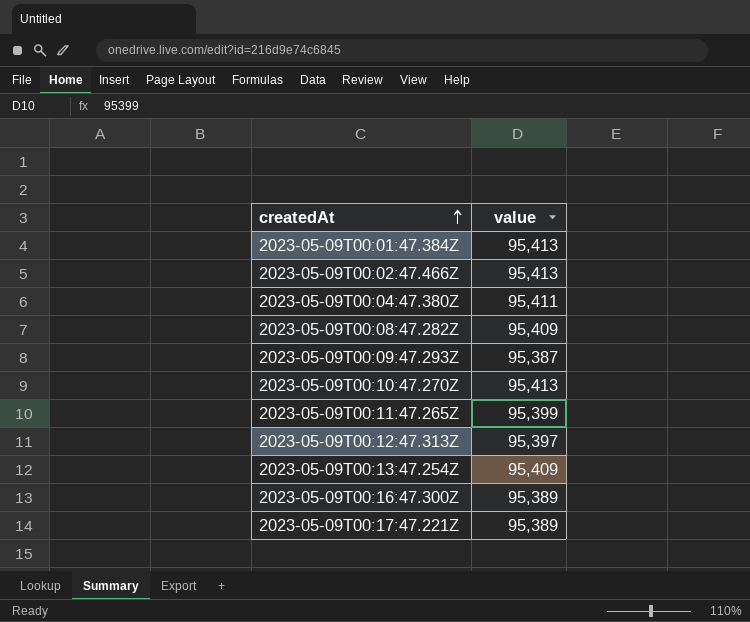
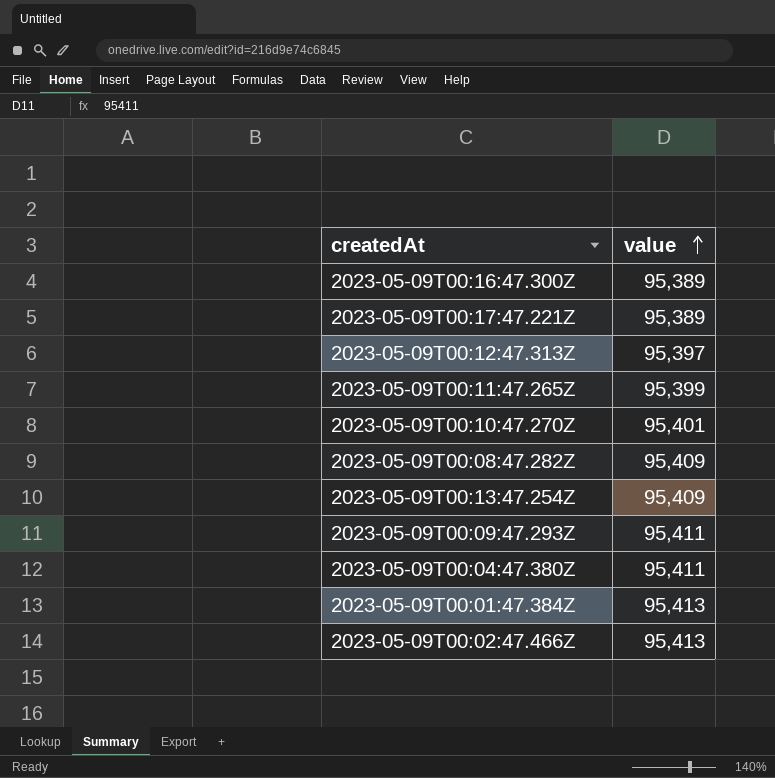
row order: createdAt ascending -> value ascending
2023-05-09T00:10:47.270Z | value: 95,413 -> 95,401
2023-05-09T00:09:47.293Z | value: 95,387 -> 95,411

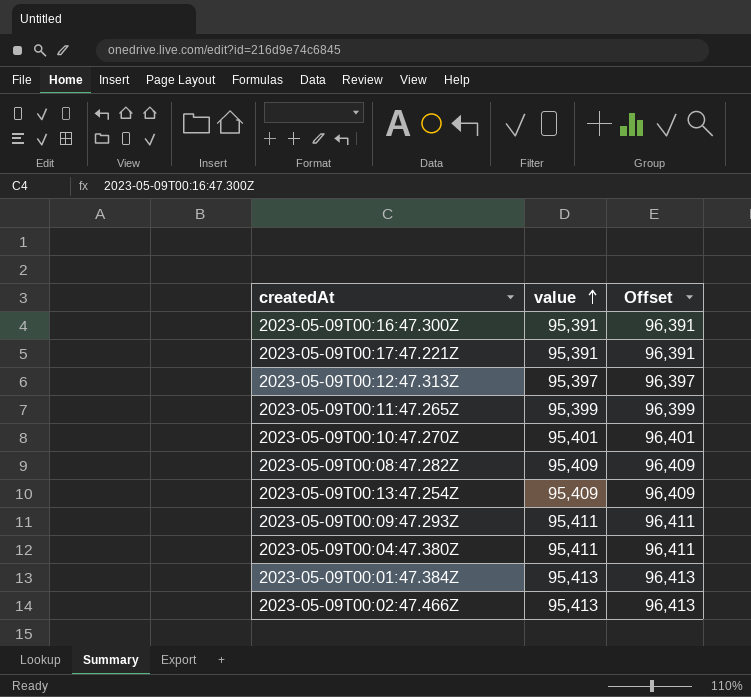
column Offset | formula: none -> [value] + 1000
2023-05-09T00:16:47.300Z | value: 95,389 -> 95,391
2023-05-09T00:17:47.221Z | value: 95,389 -> 95,391

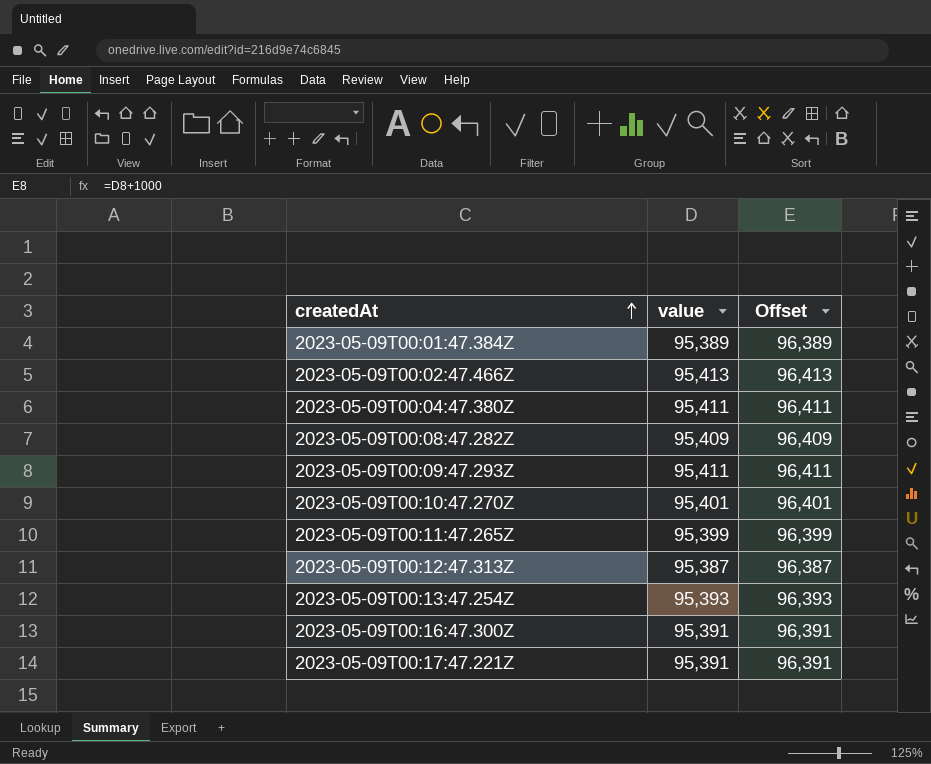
row order: value ascending -> createdAt ascending
2023-05-09T00:01:47.384Z | value: 95,413 -> 95,389
2023-05-09T00:01:47.384Z | Offset: 96,413 -> 96,389
2023-05-09T00:12:47.313Z | value: 95,397 -> 95,387
2023-05-09T00:12:47.313Z | Offset: 96,397 -> 96,387
2023-05-09T00:13:47.254Z | value: 95,409 -> 95,393
2023-05-09T00:13:47.254Z | Offset: 96,409 -> 96,393

